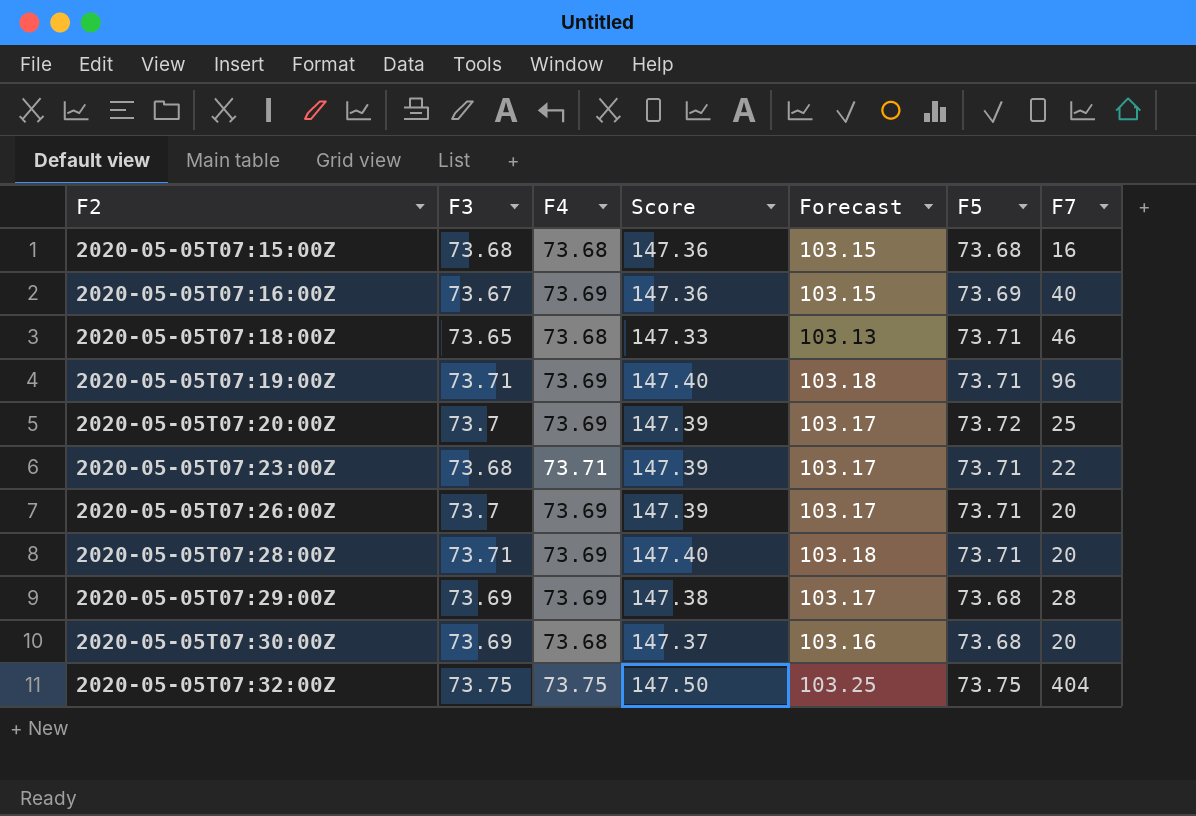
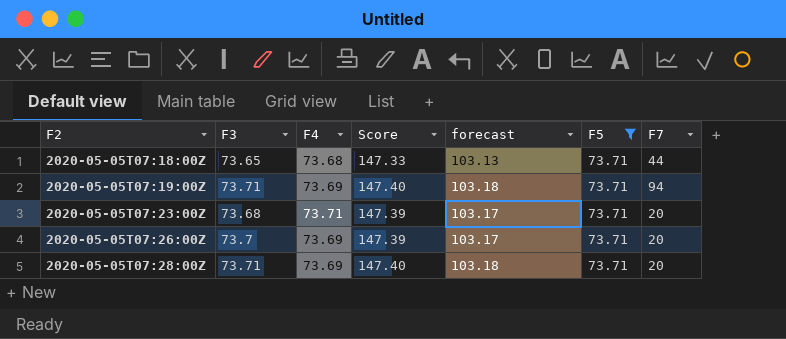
filter: none -> F5 = 73.71
column name: Forecast -> forecast
2020-05-05T07:18:00Z | F7: 46 -> 44
2020-05-05T07:19:00Z | F7: 96 -> 94
2020-05-05T07:23:00Z | F7: 22 -> 20

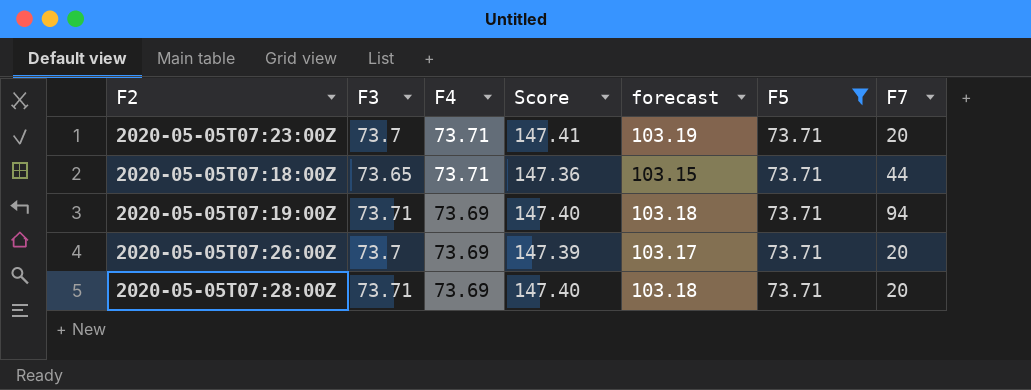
row order: F2 ascending -> F4 descending
2020-05-05T07:23:00Z | F3: 73.68 -> 73.7
2020-05-05T07:23:00Z | Score: 147.39 -> 147.41
2020-05-05T07:23:00Z | forecast: 103.17 -> 103.19
2020-05-05T07:18:00Z | F4: 73.68 -> 73.71
2020-05-05T07:18:00Z | Score: 147.33 -> 147.36
2020-05-05T07:18:00Z | forecast: 103.13 -> 103.15

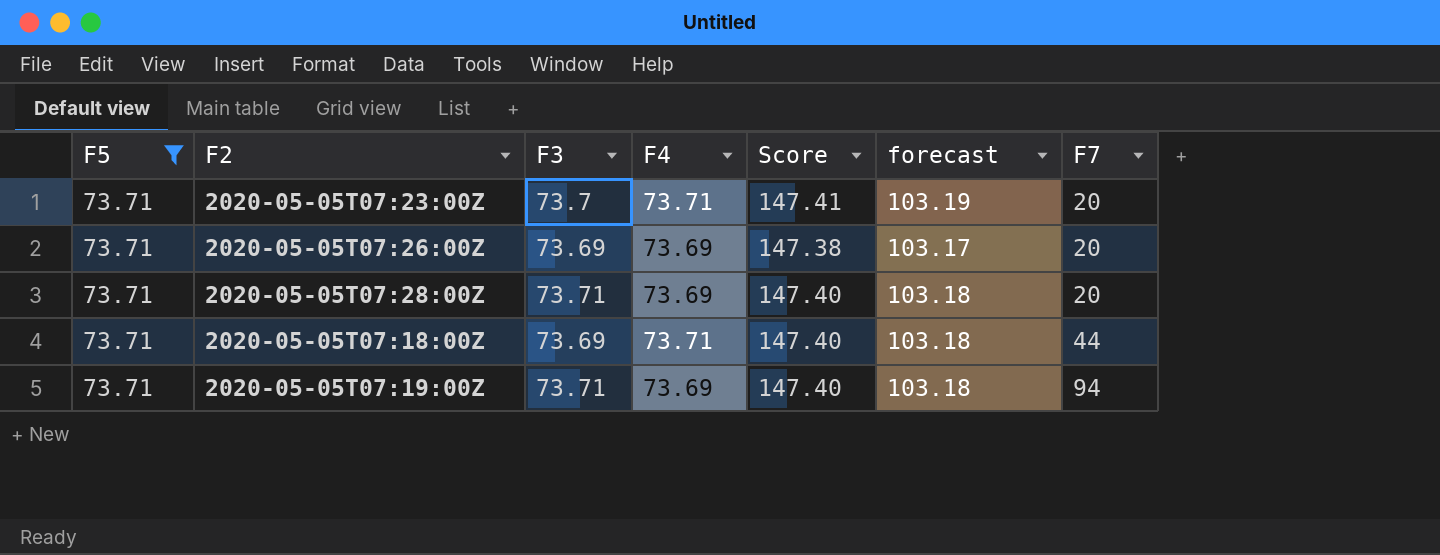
row order: F4 descending -> F7 ascending
column F5 | position: 6 -> 1
2020-05-05T07:26:00Z | F3: 73.7 -> 73.69
2020-05-05T07:26:00Z | Score: 147.39 -> 147.38
2020-05-05T07:18:00Z | F3: 73.65 -> 73.69
2020-05-05T07:18:00Z | Score: 147.36 -> 147.40
2020-05-05T07:18:00Z | forecast: 103.15 -> 103.18

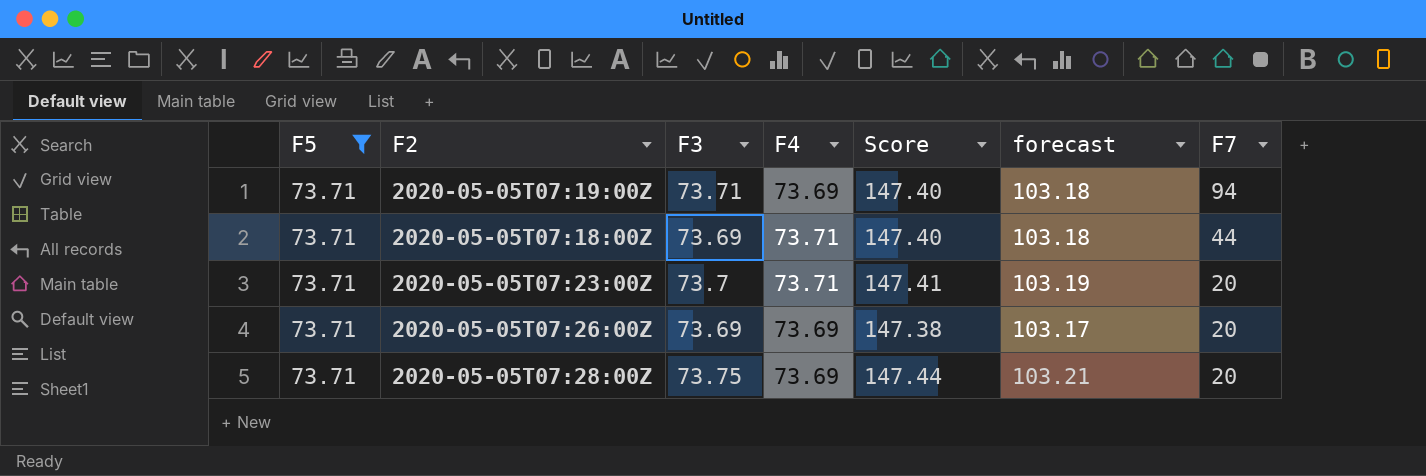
row order: F7 ascending -> F7 descending
2020-05-05T07:28:00Z | F3: 73.71 -> 73.75
2020-05-05T07:28:00Z | Score: 147.40 -> 147.44
2020-05-05T07:28:00Z | forecast: 103.18 -> 103.21

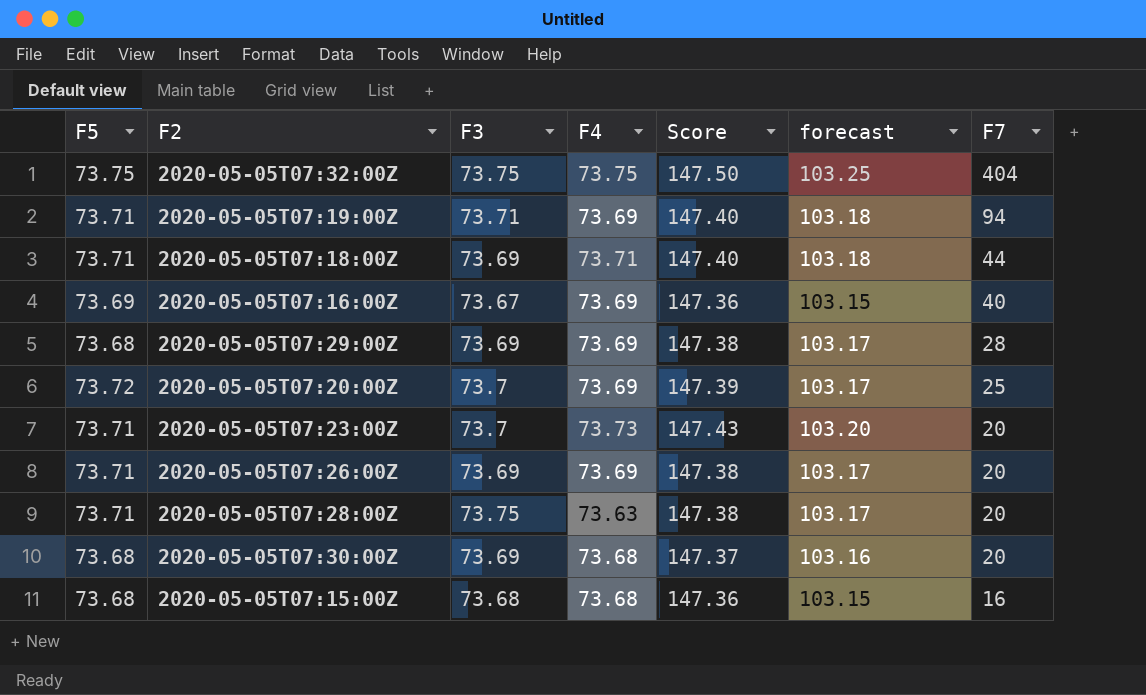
filter: F5 = 73.71 -> none
2020-05-05T07:23:00Z | F4: 73.71 -> 73.73
2020-05-05T07:23:00Z | Score: 147.41 -> 147.43
2020-05-05T07:23:00Z | forecast: 103.19 -> 103.20
2020-05-05T07:28:00Z | F4: 73.69 -> 73.63
2020-05-05T07:28:00Z | Score: 147.44 -> 147.38
2020-05-05T07:28:00Z | forecast: 103.21 -> 103.17

